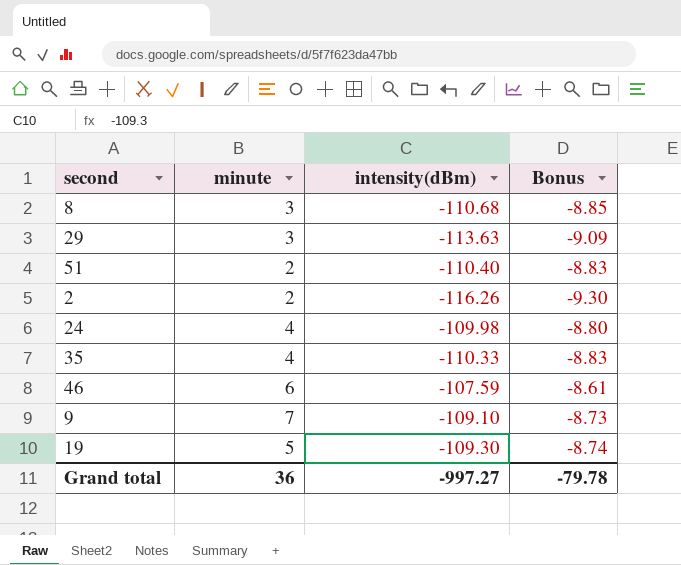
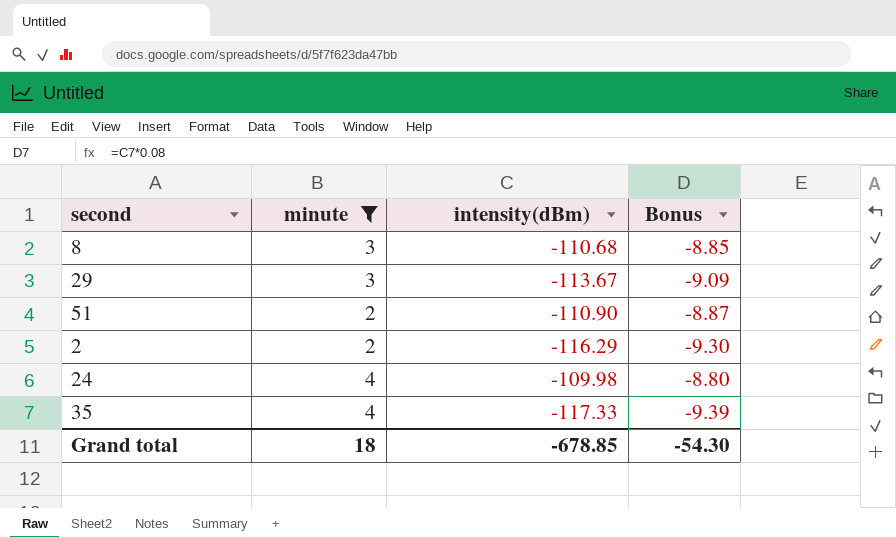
filter: none -> minute <= 4
29 | intensity(dBm): -113.63 -> -113.67
51 | intensity(dBm): -110.40 -> -110.90
51 | Bonus: -8.83 -> -8.87
2 | intensity(dBm): -116.26 -> -116.29
35 | intensity(dBm): -110.33 -> -117.33
35 | Bonus: -8.83 -> -9.39
Grand total | minute: 36 -> 18
Grand total | intensity(dBm): -997.27 -> -678.85
Grand total | Bonus: -79.78 -> -54.30

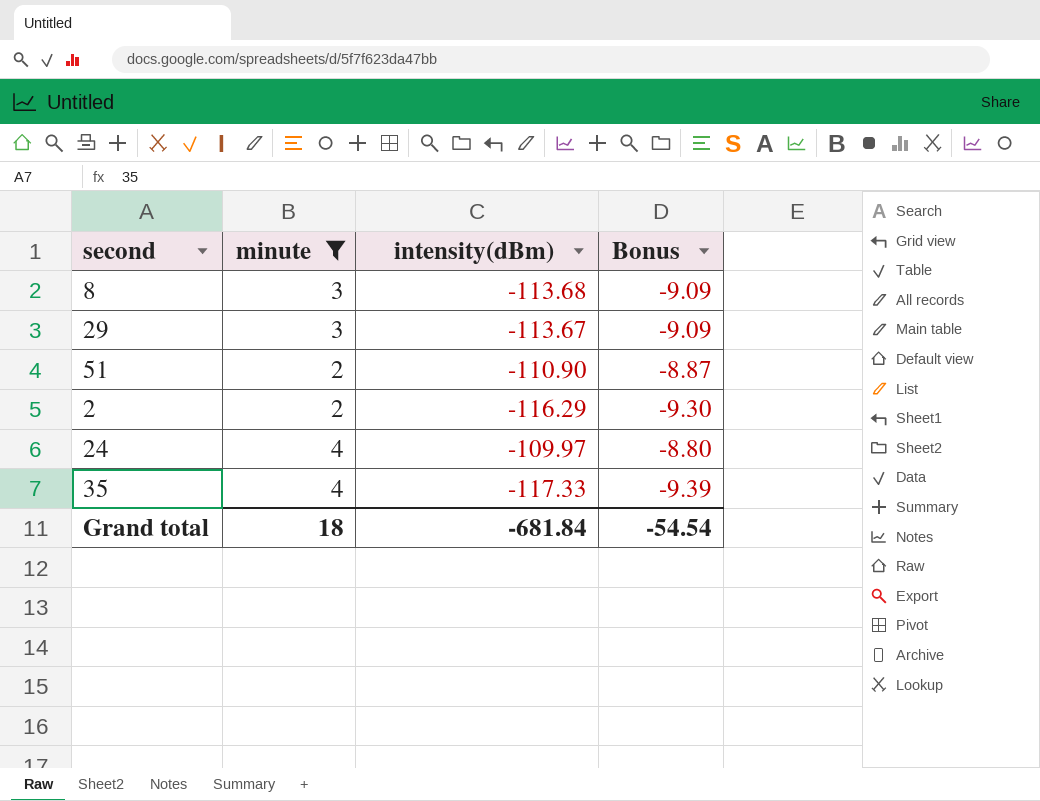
8 | intensity(dBm): -110.68 -> -113.68
8 | Bonus: -8.85 -> -9.09
24 | intensity(dBm): -109.98 -> -109.97
Grand total | intensity(dBm): -678.85 -> -681.84
Grand total | Bonus: -54.30 -> -54.54

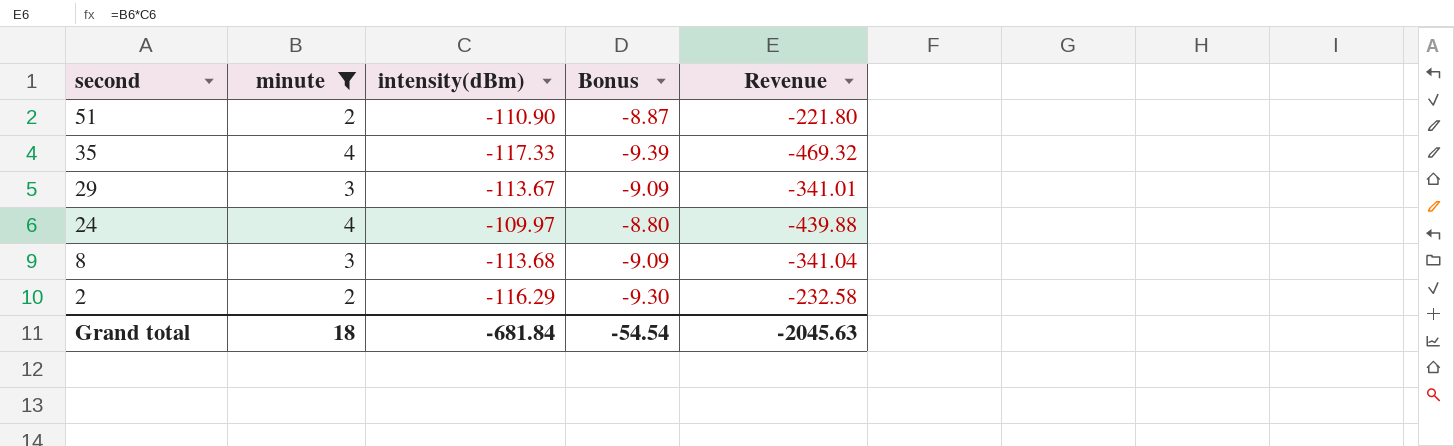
row order: none -> second descending
column Revenue | formula: none -> [minute] * [intensity(dBm)]

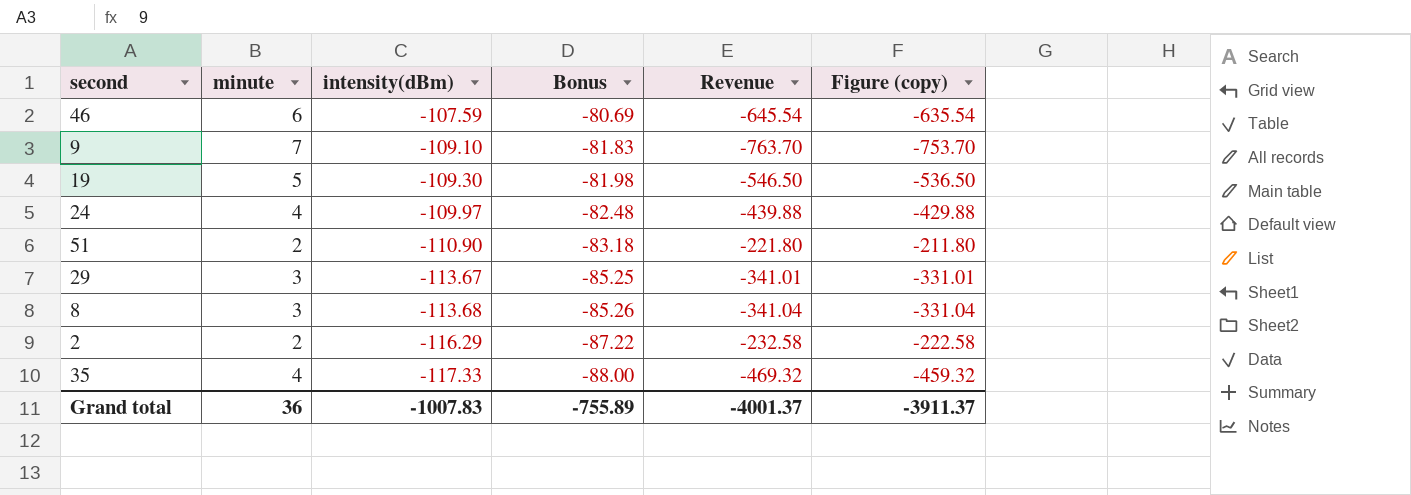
filter: minute <= 4 -> none
row order: second descending -> intensity(dBm) descending
column Bonus | formula: [intensity(dBm)] * 0.08 -> [intensity(dBm)] * 0.75
column Figure (copy) | formula: none -> [Revenue] + 10
Grand total | minute: 18 -> 36
Grand total | intensity(dBm): -681.84 -> -1007.83
Grand total | Bonus: -54.54 -> -755.89
Grand total | Revenue: -2045.63 -> -4001.37

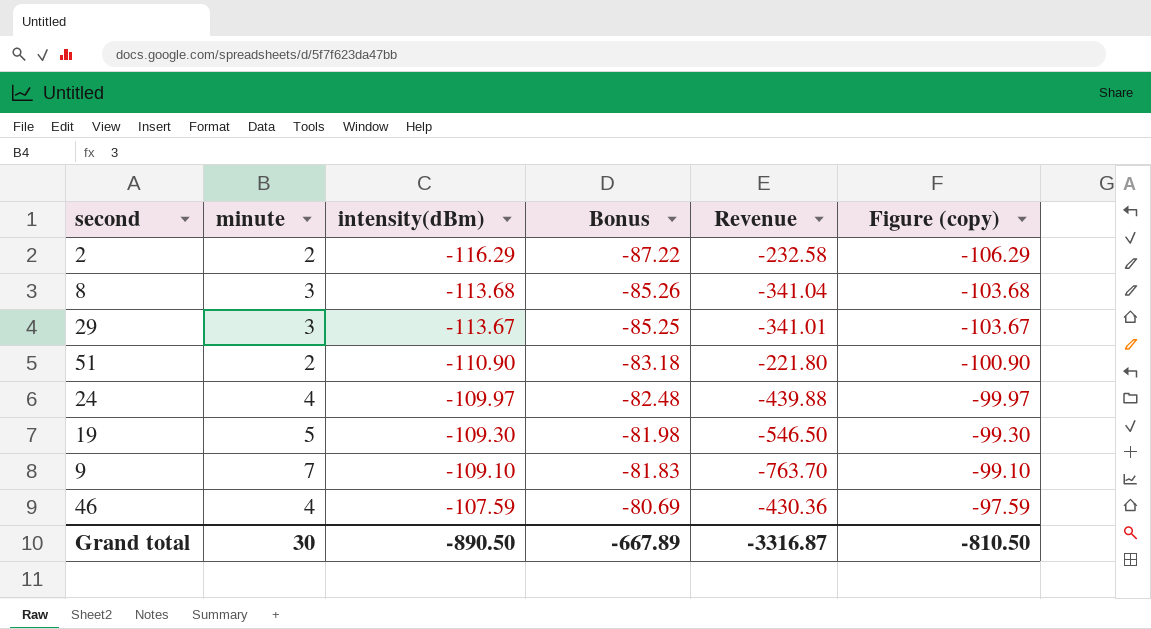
row order: intensity(dBm) descending -> intensity(dBm) ascending
column Figure (copy) | formula: [Revenue] + 10 -> [intensity(dBm)] + 10
row 35: 4 | -117.33 | -88.00 | -469.32 | -459.32 -> none
46 | minute: 6 -> 4
46 | Revenue: -645.54 -> -430.36
Grand total | minute: 36 -> 30
Grand total | intensity(dBm): -1007.83 -> -890.50
Grand total | Bonus: -755.89 -> -667.89
Grand total | Revenue: -4001.37 -> -3316.87
Grand total | Figure (copy): -3911.37 -> -810.50

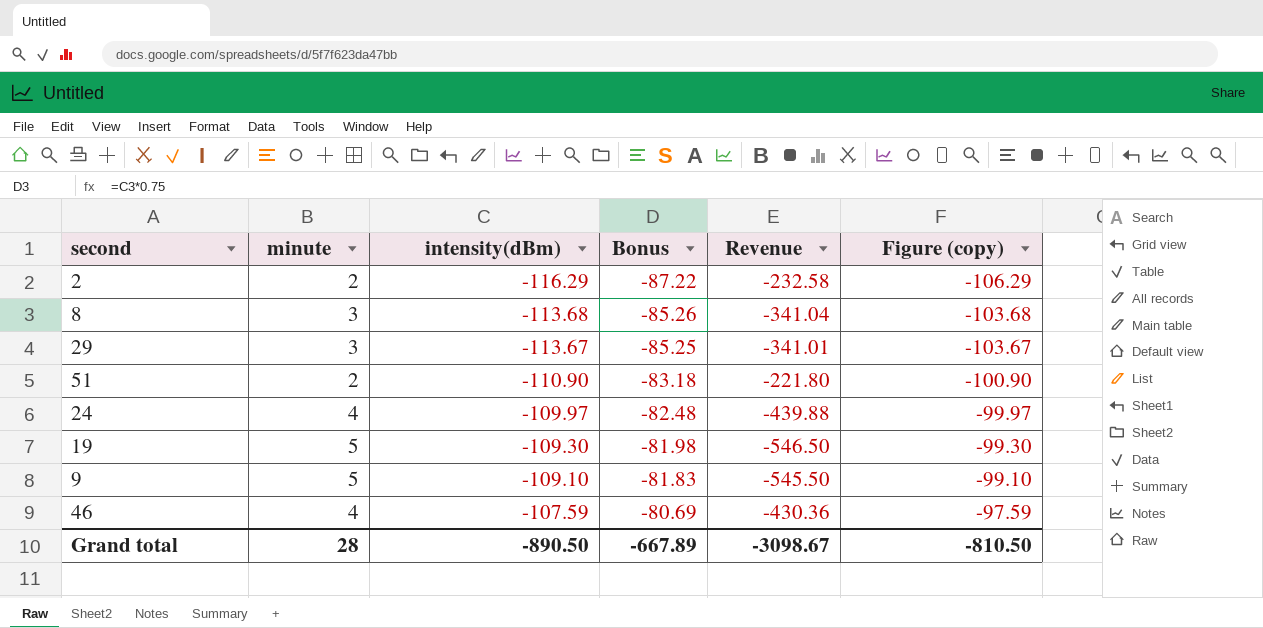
9 | minute: 7 -> 5
9 | Revenue: -763.70 -> -545.50
Grand total | minute: 30 -> 28
Grand total | Revenue: -3316.87 -> -3098.67

